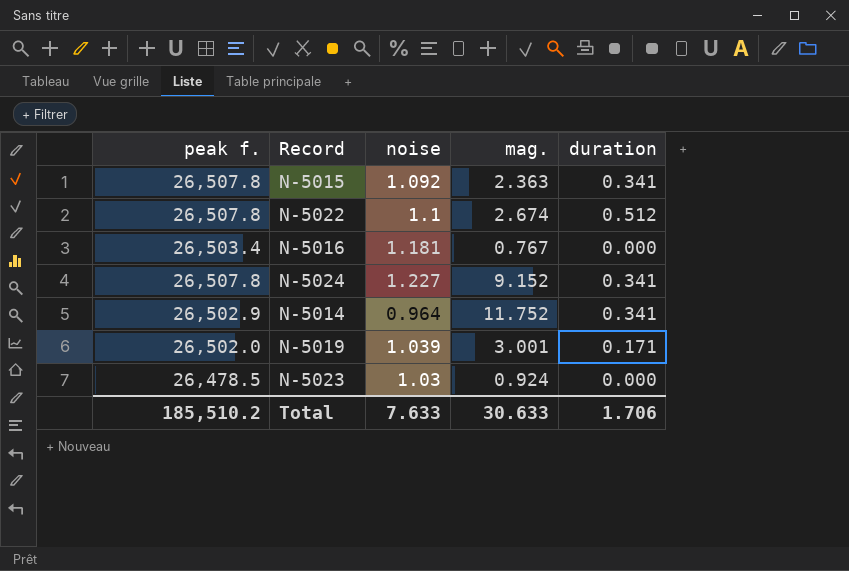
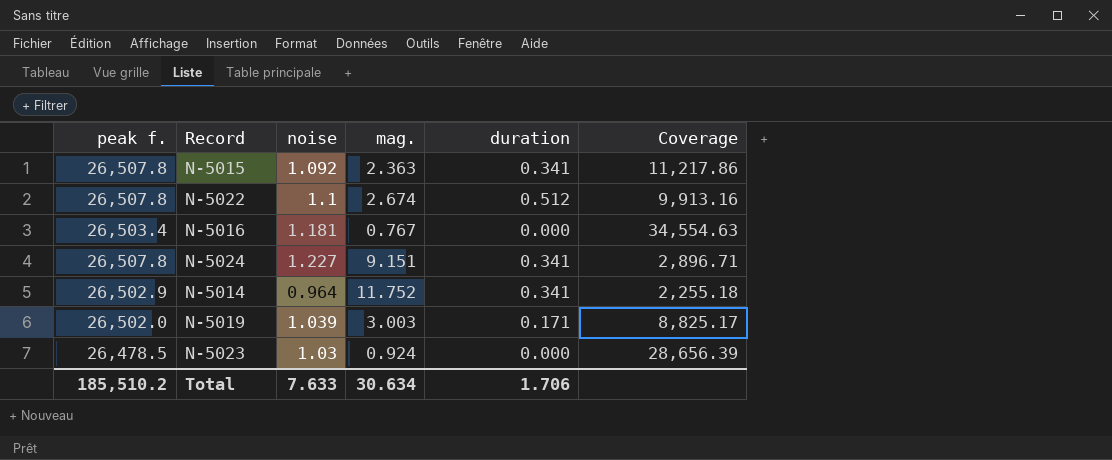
column Coverage | formula: none -> [peak f.] / [mag.]
N-5024 | mag.: 9.152 -> 9.151
N-5019 | mag.: 3.001 -> 3.003
Total | mag.: 30.633 -> 30.634

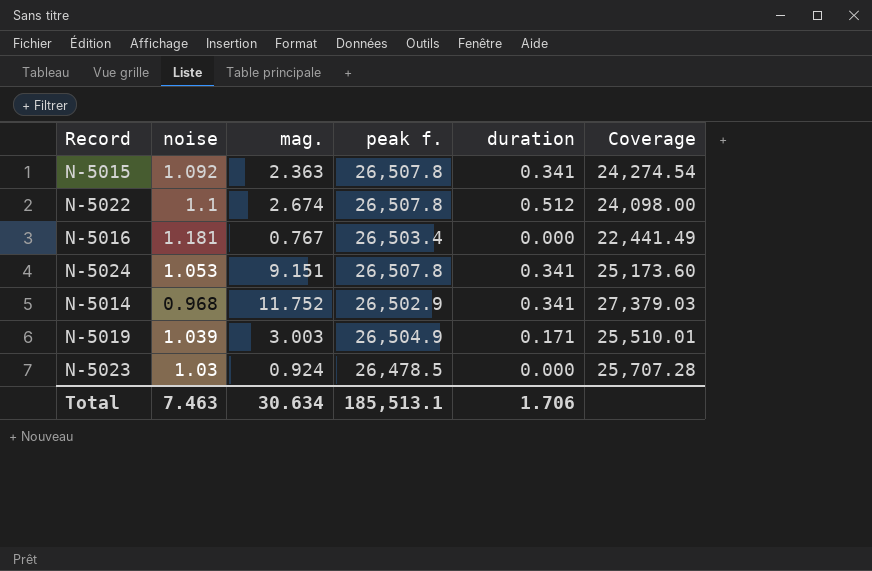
column peak f. | position: 1 -> 4
column Coverage | formula: [peak f.] / [mag.] -> [peak f.] / [noise]
N-5024 | noise: 1.227 -> 1.053
N-5014 | noise: 0.964 -> 0.968
N-5019 | peak f.: 26,502.0 -> 26,504.9
Total | noise: 7.633 -> 7.463
Total | peak f.: 185,510.2 -> 185,513.1

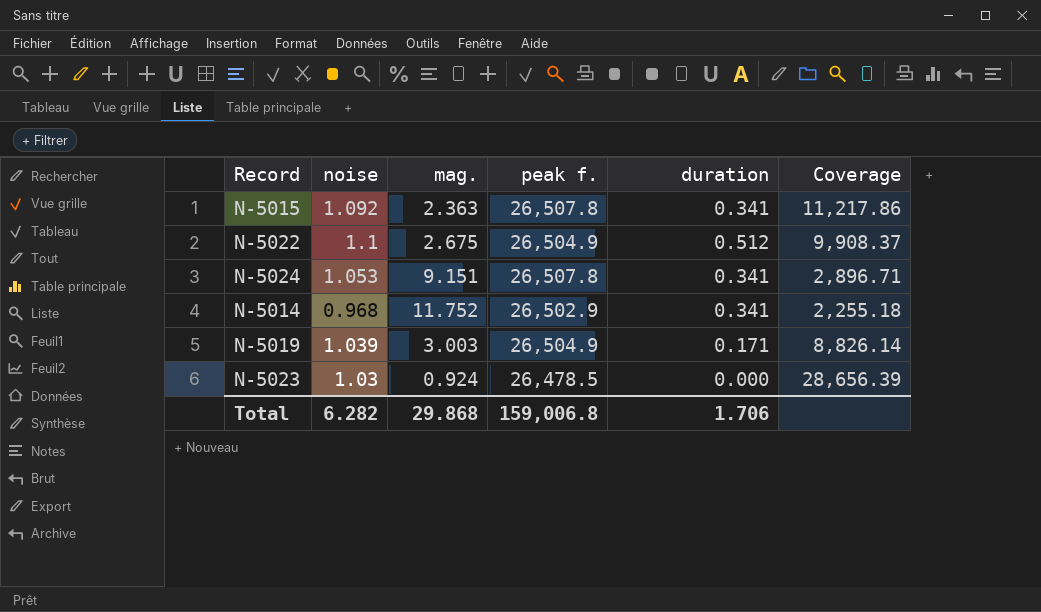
column Coverage | formula: [peak f.] / [noise] -> [peak f.] / [mag.]
row N-5016: 1.181 | 0.767 | 26,503.4 | 0.000 | 22,441.49 -> none
N-5022 | mag.: 2.674 -> 2.675
N-5022 | peak f.: 26,507.8 -> 26,504.9
Total | noise: 7.463 -> 6.282
Total | mag.: 30.634 -> 29.868
Total | peak f.: 185,513.1 -> 159,006.8

